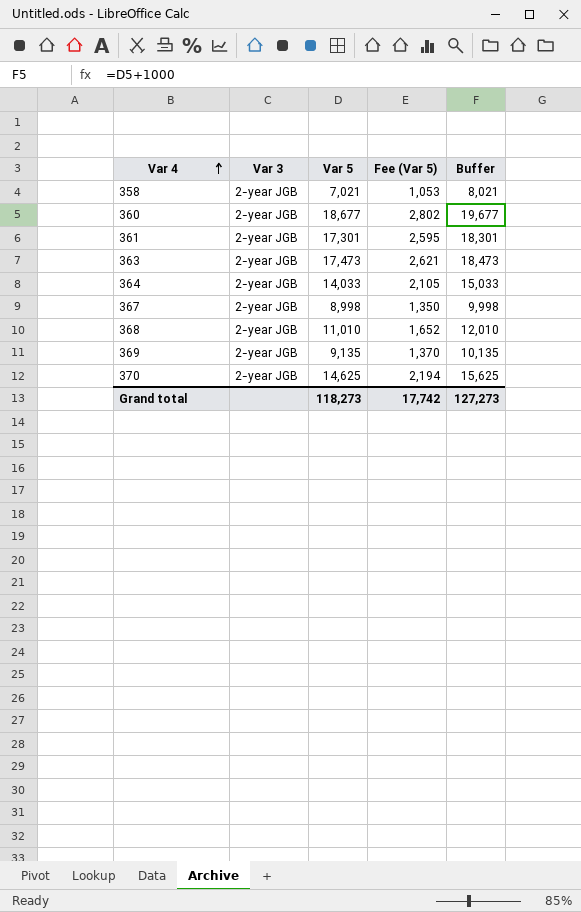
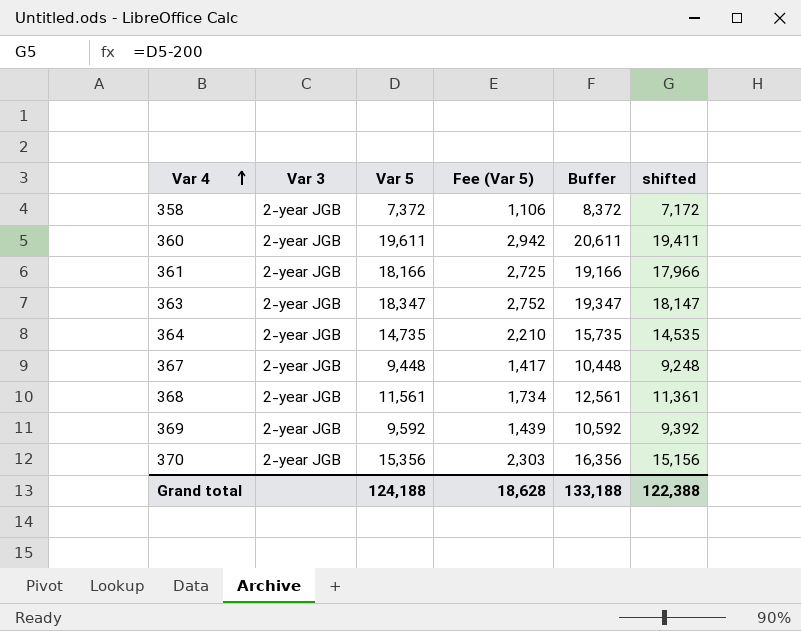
column shifted | formula: none -> [Var 5] - 200
358 | Var 5: 7,021 -> 7,372
358 | Fee (Var 5): 1,053 -> 1,106
358 | Buffer: 8,021 -> 8,372
360 | Var 5: 18,677 -> 19,611
360 | Fee (Var 5): 2,802 -> 2,942
360 | Buffer: 19,677 -> 20,611
361 | Var 5: 17,301 -> 18,166
361 | Fee (Var 5): 2,595 -> 2,725
361 | Buffer: 18,301 -> 19,166
363 | Var 5: 17,473 -> 18,347
363 | Fee (Var 5): 2,621 -> 2,752
363 | Buffer: 18,473 -> 19,347
364 | Var 5: 14,033 -> 14,735
364 | Fee (Var 5): 2,105 -> 2,210
364 | Buffer: 15,033 -> 15,735
367 | Var 5: 8,998 -> 9,448
367 | Fee (Var 5): 1,350 -> 1,417
367 | Buffer: 9,998 -> 10,448
368 | Var 5: 11,010 -> 11,561
368 | Fee (Var 5): 1,652 -> 1,734
368 | Buffer: 12,010 -> 12,561
369 | Var 5: 9,135 -> 9,592
369 | Fee (Var 5): 1,370 -> 1,439
369 | Buffer: 10,135 -> 10,592
370 | Var 5: 14,625 -> 15,356
370 | Fee (Var 5): 2,194 -> 2,303
370 | Buffer: 15,625 -> 16,356
Grand total | Var 5: 118,273 -> 124,188
Grand total | Fee (Var 5): 17,742 -> 18,628
Grand total | Buffer: 127,273 -> 133,188

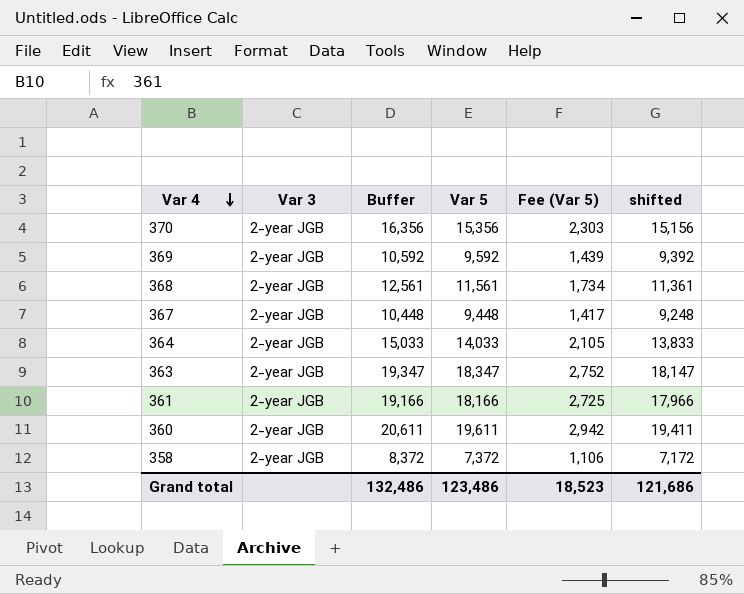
row order: Var 4 ascending -> Var 4 descending
column Buffer | position: 5 -> 3
364 | Buffer: 15,735 -> 15,033
364 | Var 5: 14,735 -> 14,033
364 | Fee (Var 5): 2,210 -> 2,105
364 | shifted: 14,535 -> 13,833
Grand total | Buffer: 133,188 -> 132,486
Grand total | Var 5: 124,188 -> 123,486
Grand total | Fee (Var 5): 18,628 -> 18,523
Grand total | shifted: 122,388 -> 121,686

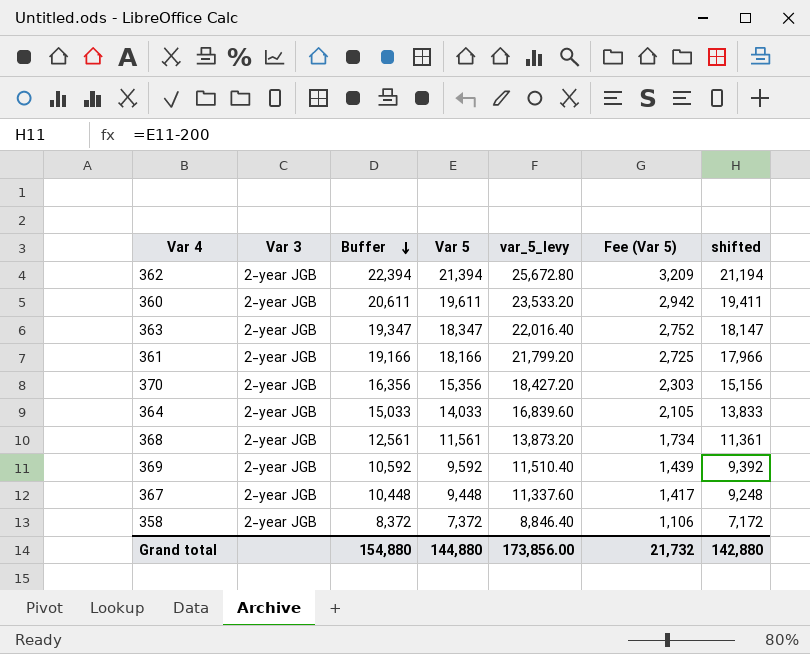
row order: Var 4 descending -> Buffer descending
column var_5_levy | formula: none -> [Var 5] * 1.2
row 362: none -> 2-year JGB | 22,394 | 21,394 | 25,672.80 | 3,209 | 21,194
Grand total | Buffer: 132,486 -> 154,880
Grand total | Var 5: 123,486 -> 144,880
Grand total | Fee (Var 5): 18,523 -> 21,732
Grand total | shifted: 121,686 -> 142,880

